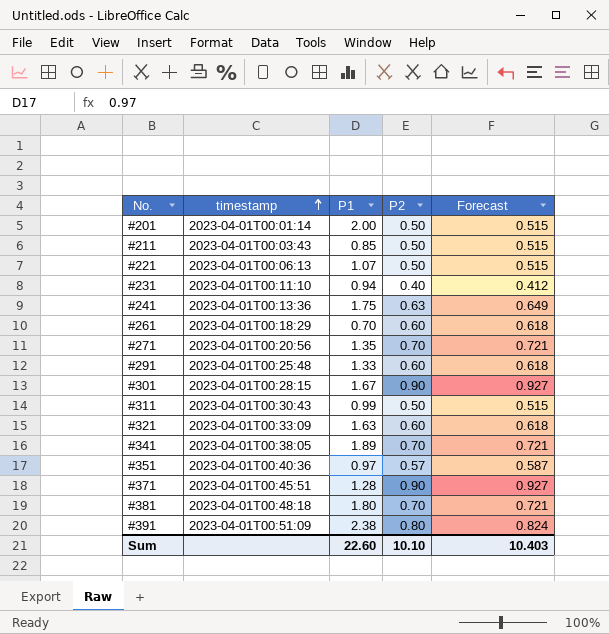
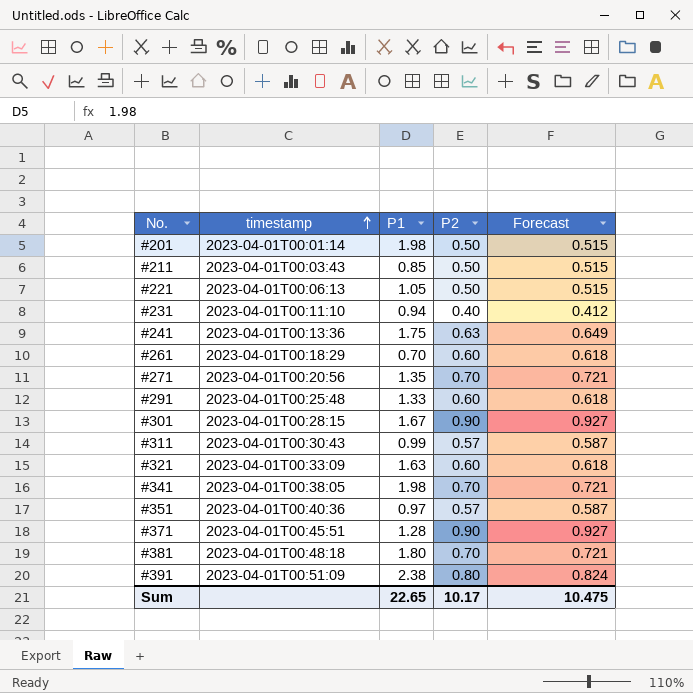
#201 | P1: 2.00 -> 1.98
#221 | P1: 1.07 -> 1.05
#311 | P2: 0.50 -> 0.57
#311 | Forecast: 0.515 -> 0.587
#341 | P1: 1.89 -> 1.98
Sum | P1: 22.60 -> 22.65
Sum | P2: 10.10 -> 10.17
Sum | Forecast: 10.403 -> 10.475

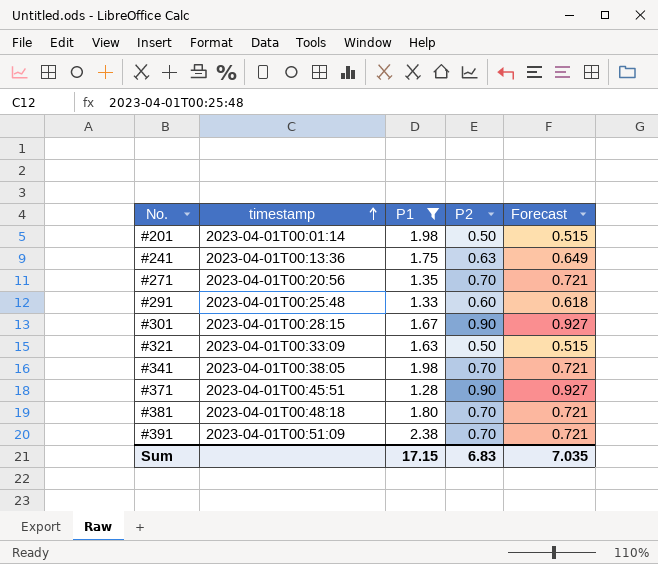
filter: none -> P1 >= 1.28
#321 | P2: 0.60 -> 0.50
#321 | Forecast: 0.618 -> 0.515
#391 | P2: 0.80 -> 0.70
#391 | Forecast: 0.824 -> 0.721
Sum | P1: 22.65 -> 17.15
Sum | P2: 10.17 -> 6.83
Sum | Forecast: 10.475 -> 7.035

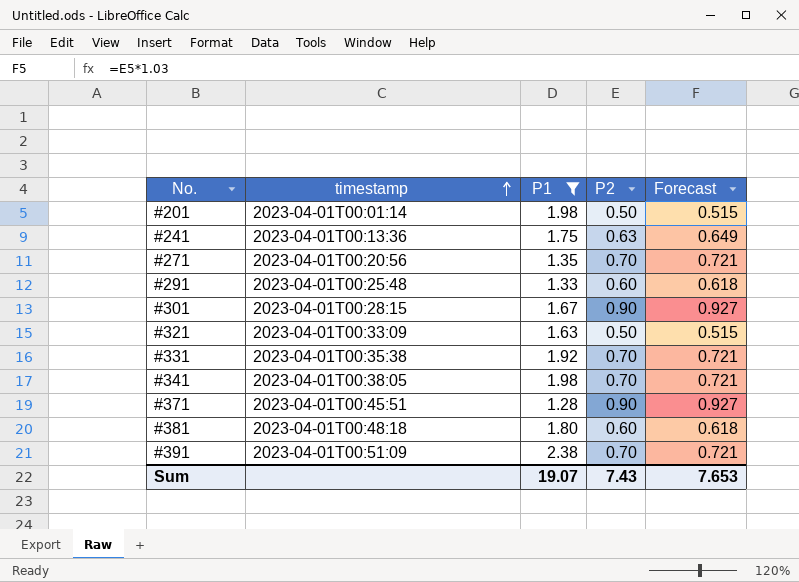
row #331: none -> 2023-04-01T00:35:38 | 1.92 | 0.70 | 0.721
#381 | P2: 0.70 -> 0.60
#381 | Forecast: 0.721 -> 0.618
Sum | P1: 17.15 -> 19.07
Sum | P2: 6.83 -> 7.43
Sum | Forecast: 7.035 -> 7.653

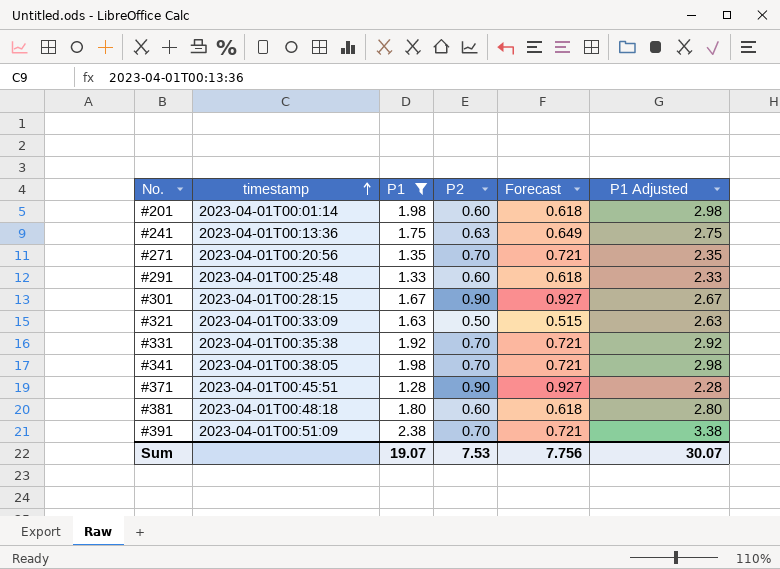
column P1 Adjusted | formula: none -> [P1] + 1
#201 | P2: 0.50 -> 0.60
#201 | Forecast: 0.515 -> 0.618
Sum | P2: 7.43 -> 7.53
Sum | Forecast: 7.653 -> 7.756

